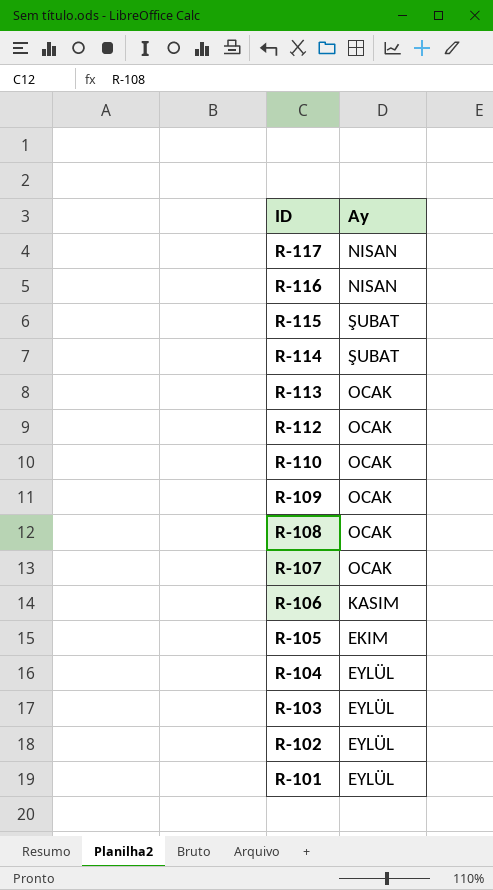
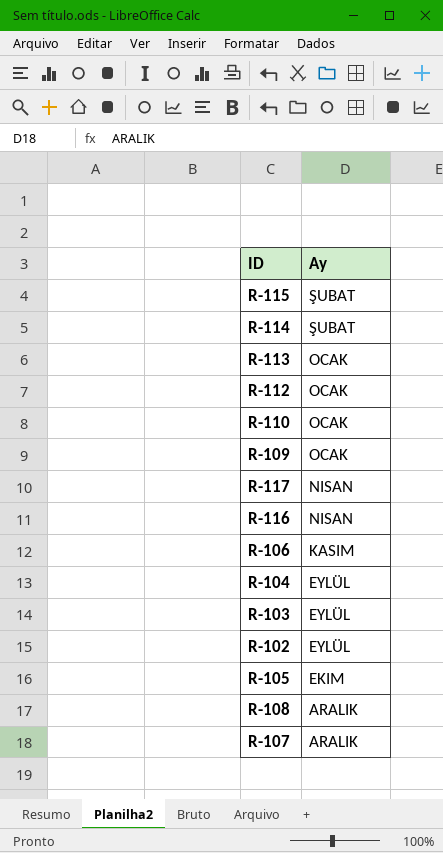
row order: ID descending -> Ay descending
row R-101: EYLÜL -> none
R-108 | Ay: OCAK -> ARALIK
R-107 | Ay: OCAK -> ARALIK

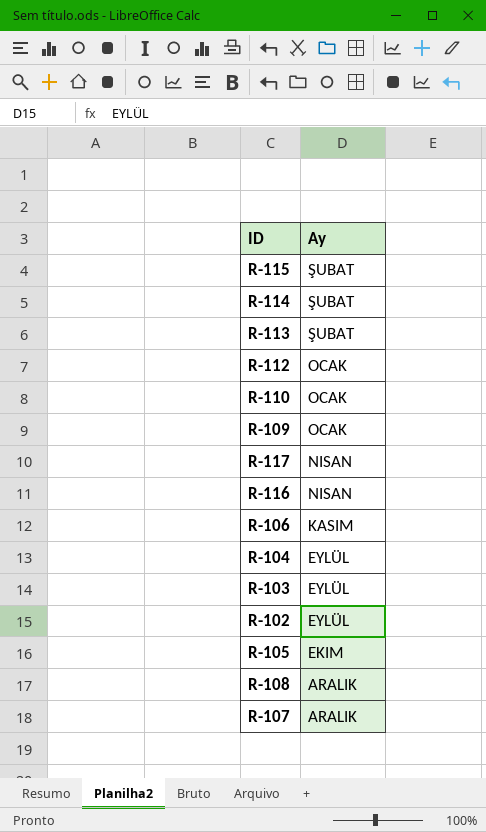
R-113 | Ay: OCAK -> ŞUBAT

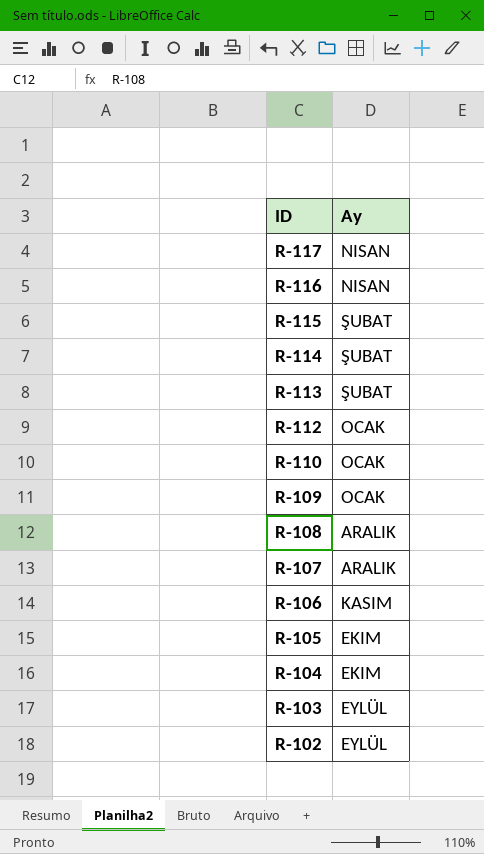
row order: Ay descending -> ID descending
R-104 | Ay: EYLÜL -> EKIM

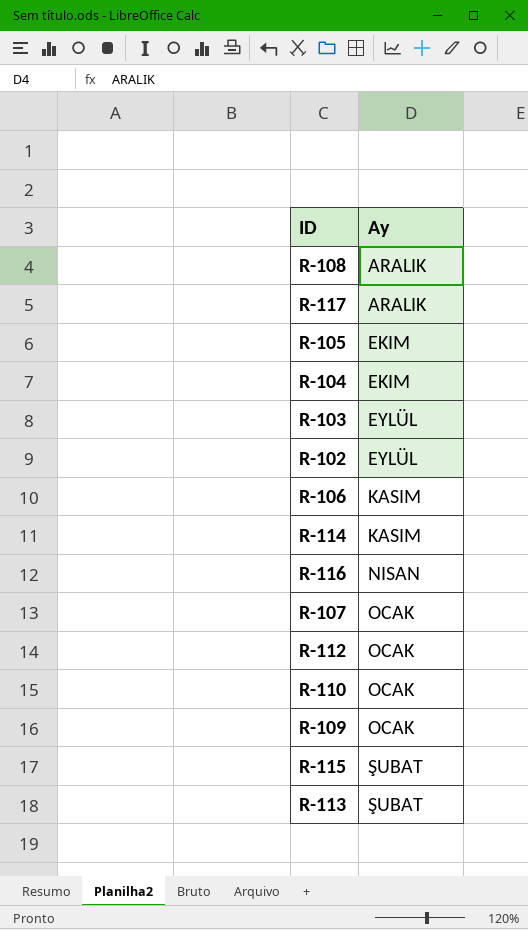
row order: ID descending -> Ay ascending
R-117 | Ay: NISAN -> ARALIK
R-114 | Ay: ŞUBAT -> KASIM
R-107 | Ay: ARALIK -> OCAK

